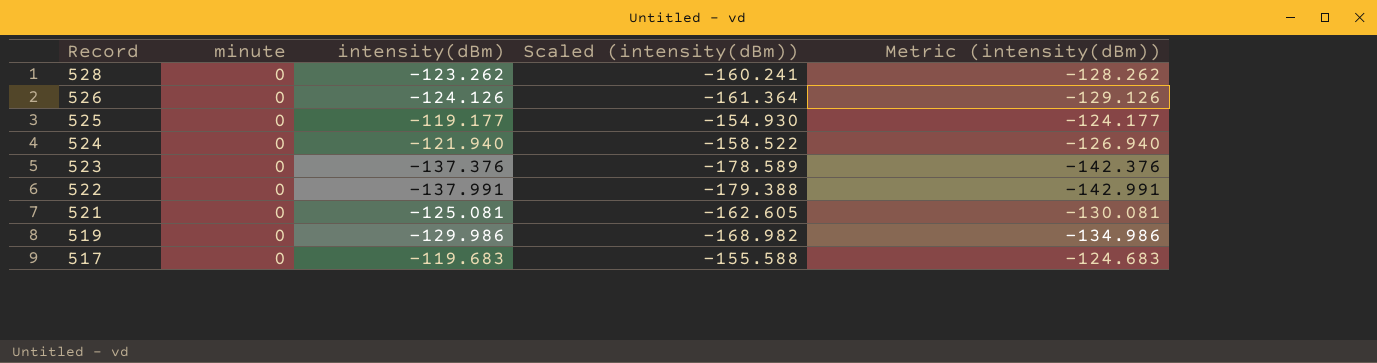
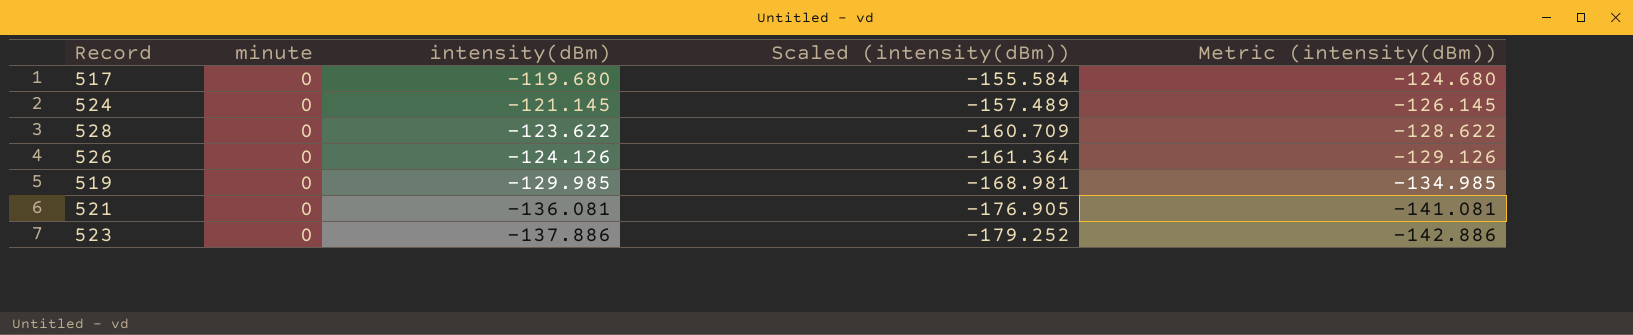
row order: Record descending -> intensity(dBm) descending
row 525: 0 | -119.177 | -154.930 | -124.177 -> none
row 522: 0 | -137.991 | -179.388 | -142.991 -> none
517 | intensity(dBm): -119.683 -> -119.680
517 | Scaled (intensity(dBm)): -155.588 -> -155.584
517 | Metric (intensity(dBm)): -124.683 -> -124.680
524 | intensity(dBm): -121.940 -> -121.145
524 | Scaled (intensity(dBm)): -158.522 -> -157.489
524 | Metric (intensity(dBm)): -126.940 -> -126.145
528 | intensity(dBm): -123.262 -> -123.622
528 | Scaled (intensity(dBm)): -160.241 -> -160.709
528 | Metric (intensity(dBm)): -128.262 -> -128.622
519 | intensity(dBm): -129.986 -> -129.985
519 | Scaled (intensity(dBm)): -168.982 -> -168.981
519 | Metric (intensity(dBm)): -134.986 -> -134.985
521 | intensity(dBm): -125.081 -> -136.081
521 | Scaled (intensity(dBm)): -162.605 -> -176.905
521 | Metric (intensity(dBm)): -130.081 -> -141.081
523 | intensity(dBm): -137.376 -> -137.886
523 | Scaled (intensity(dBm)): -178.589 -> -179.252
523 | Metric (intensity(dBm)): -142.376 -> -142.886

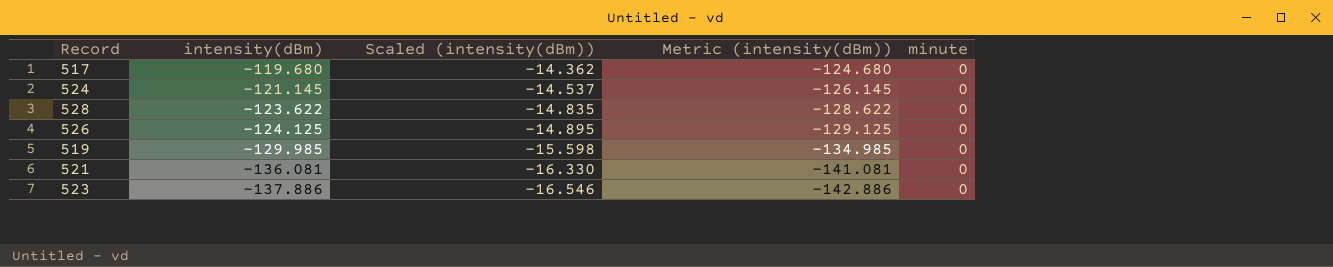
column Scaled (intensity(dBm)) | formula: [intensity(dBm)] * 1.3 -> [intensity(dBm)] * 0.12
column minute | position: 2 -> 5
526 | intensity(dBm): -124.126 -> -124.125
526 | Metric (intensity(dBm)): -129.126 -> -129.125

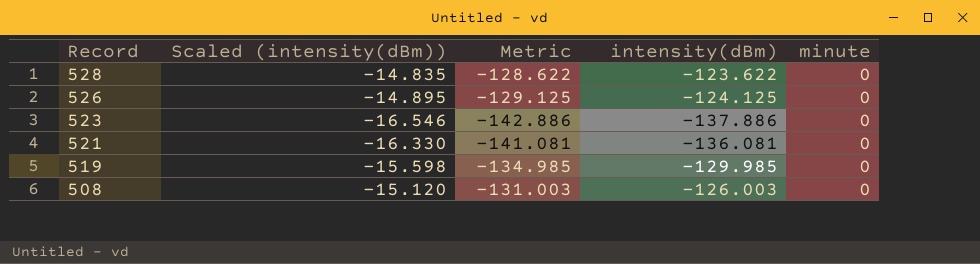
row order: intensity(dBm) descending -> Record descending
column name: Metric (intensity(dBm)) -> Metric
column intensity(dBm) | position: 2 -> 4
row 517: -119.680 | -14.362 | -124.680 | 0 -> none
row 524: -121.145 | -14.537 | -126.145 | 0 -> none
row 508: none -> -15.120 | -131.003 | -126.003 | 0

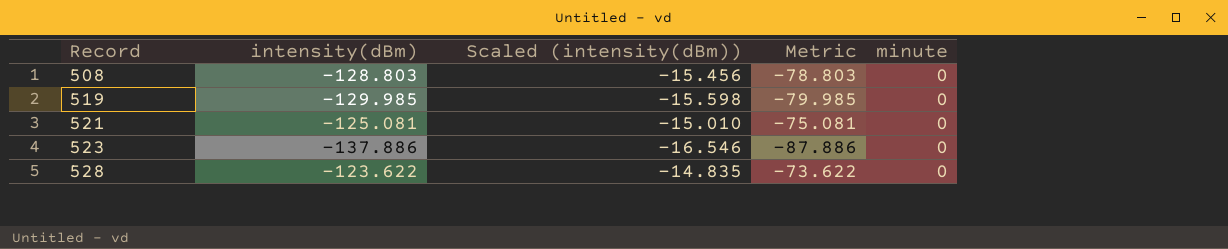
row order: Record descending -> Record ascending
column intensity(dBm) | position: 4 -> 2
column Metric | formula: [intensity(dBm)] - 5 -> [intensity(dBm)] + 50
row 526: -14.895 | -129.125 | -124.125 | 0 -> none
508 | intensity(dBm): -126.003 -> -128.803
508 | Scaled (intensity(dBm)): -15.120 -> -15.456
521 | intensity(dBm): -136.081 -> -125.081
521 | Scaled (intensity(dBm)): -16.330 -> -15.010

